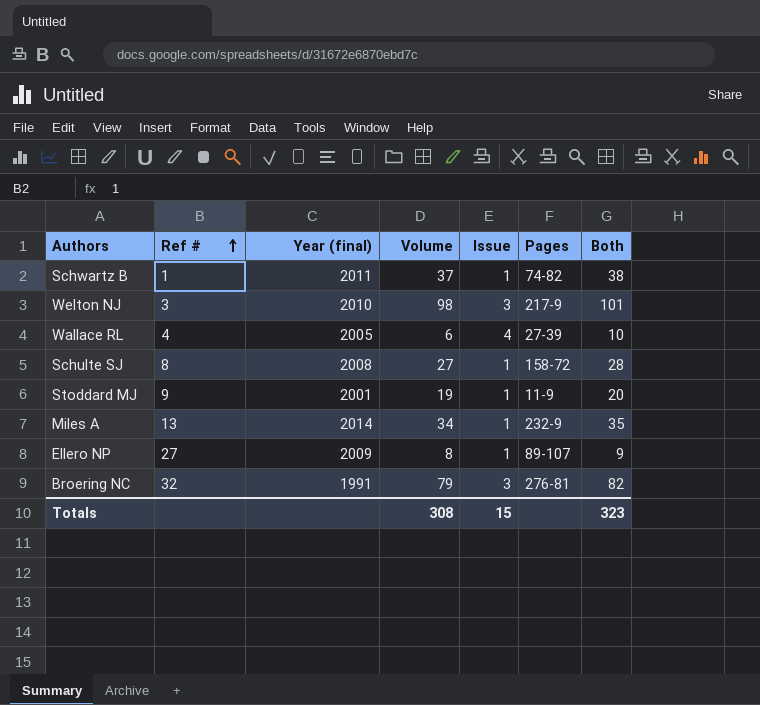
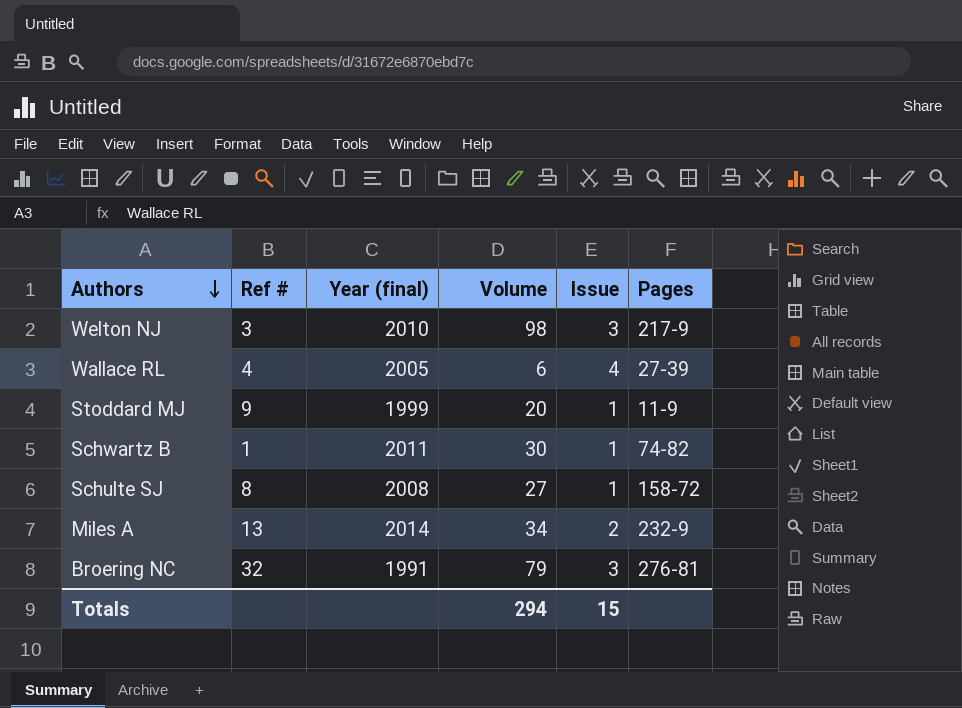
row order: Ref # ascending -> Authors descending
column Both | formula: [Volume] + [Issue] -> none
row Ellero NP: 27 | 2009 | 8 | 1 | 89-107 | 9 -> none
Stoddard MJ | Year (final): 2001 -> 1999
Stoddard MJ | Volume: 19 -> 20
Schwartz B | Volume: 37 -> 30
Miles A | Issue: 1 -> 2
Totals | Volume: 308 -> 294

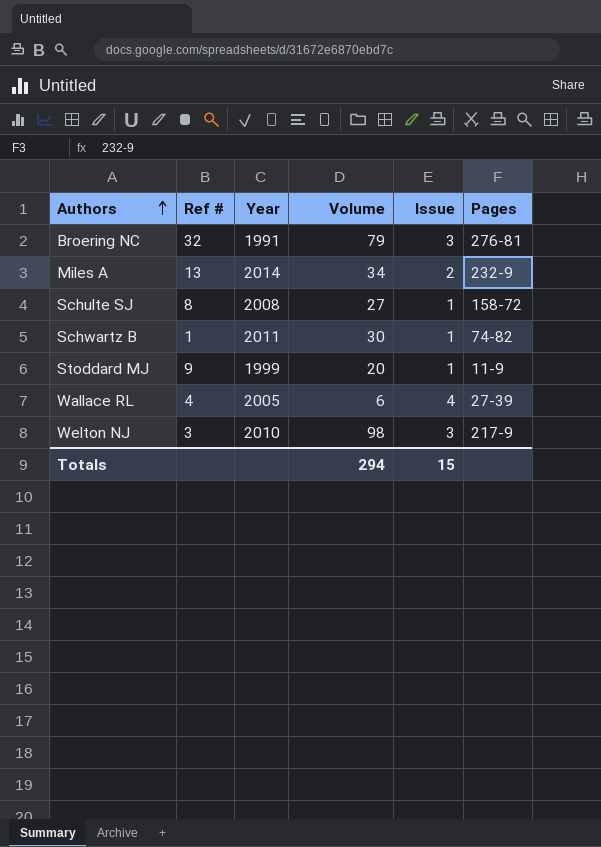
row order: Authors descending -> Authors ascending
column name: Year (final) -> Year

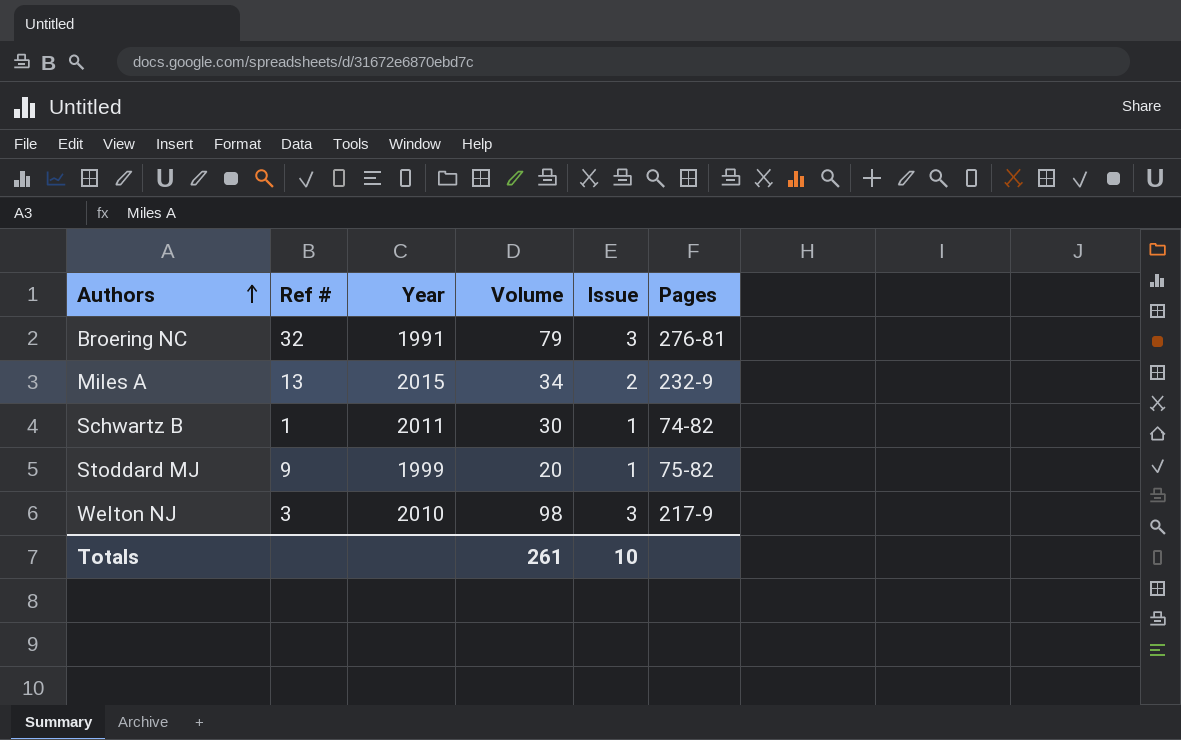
row Schulte SJ: 8 | 2008 | 27 | 1 | 158-72 -> none
row Wallace RL: 4 | 2005 | 6 | 4 | 27-39 -> none
Miles A | Year: 2014 -> 2015
Stoddard MJ | Pages: 11-9 -> 75-82
Totals | Volume: 294 -> 261
Totals | Issue: 15 -> 10

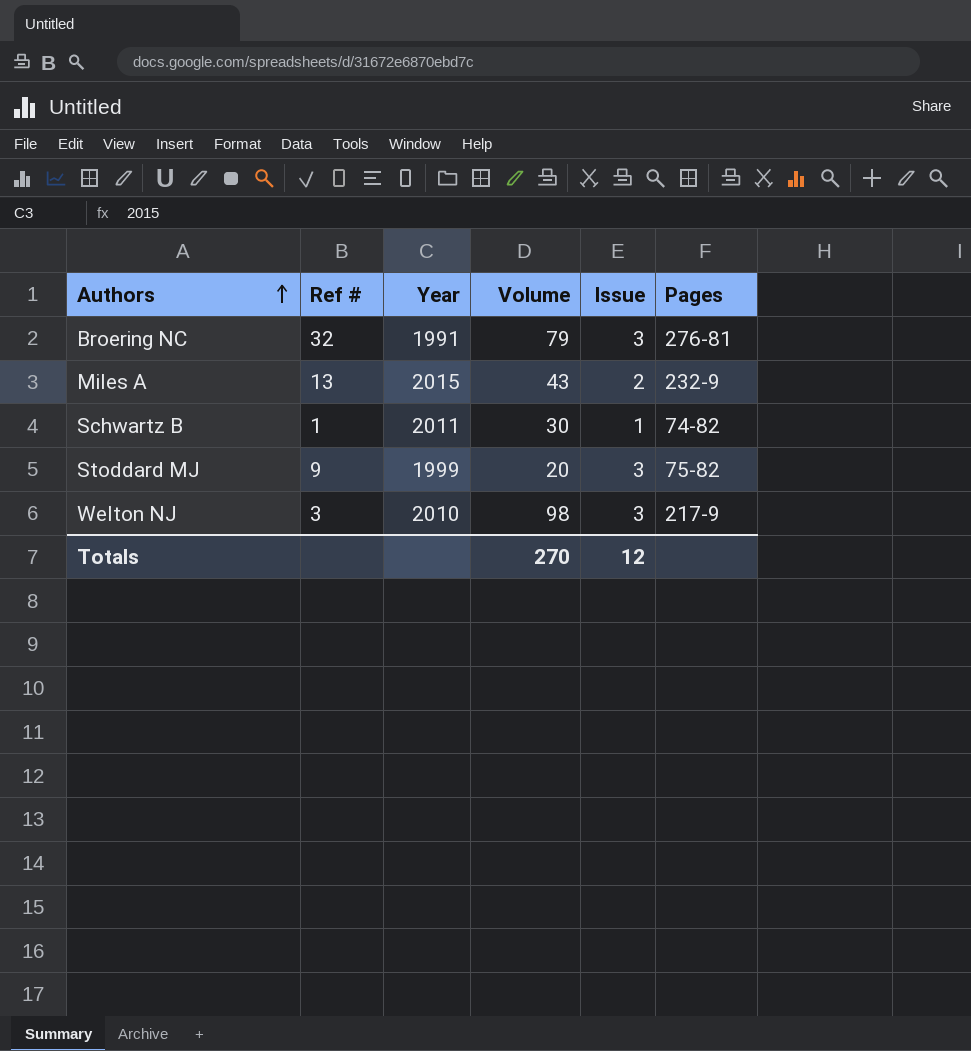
Miles A | Volume: 34 -> 43
Stoddard MJ | Issue: 1 -> 3
Totals | Volume: 261 -> 270
Totals | Issue: 10 -> 12

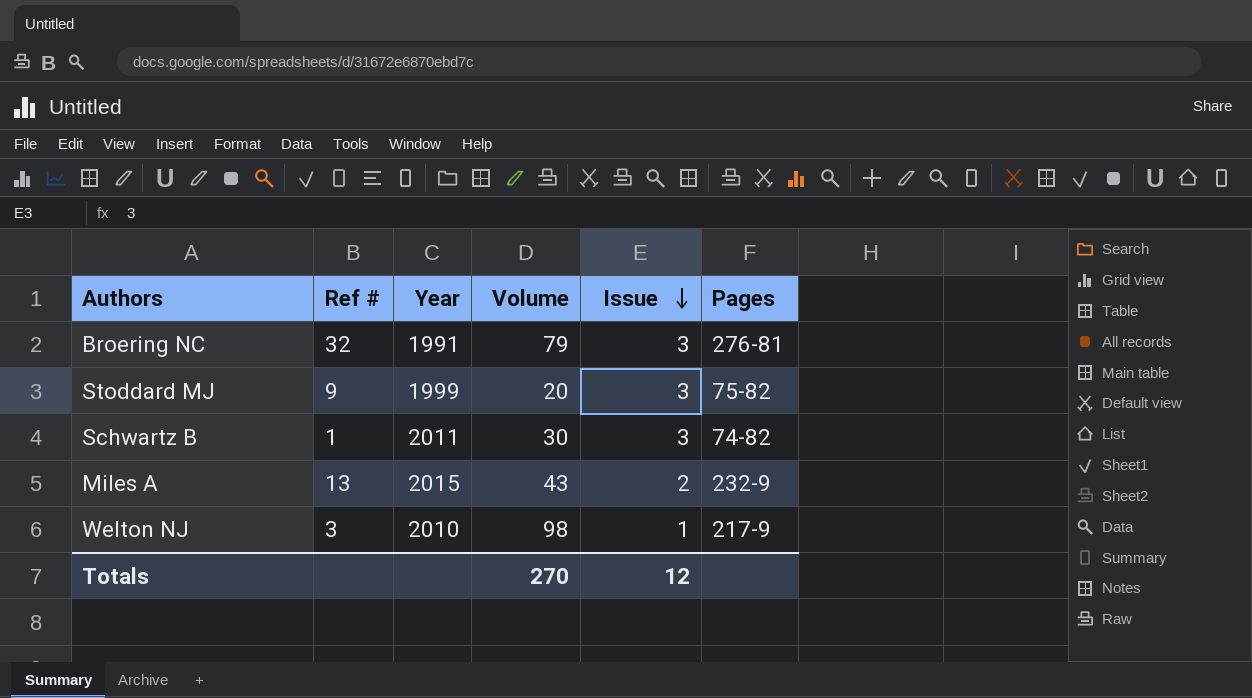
row order: Authors ascending -> Issue descending
Schwartz B | Issue: 1 -> 3
Welton NJ | Issue: 3 -> 1

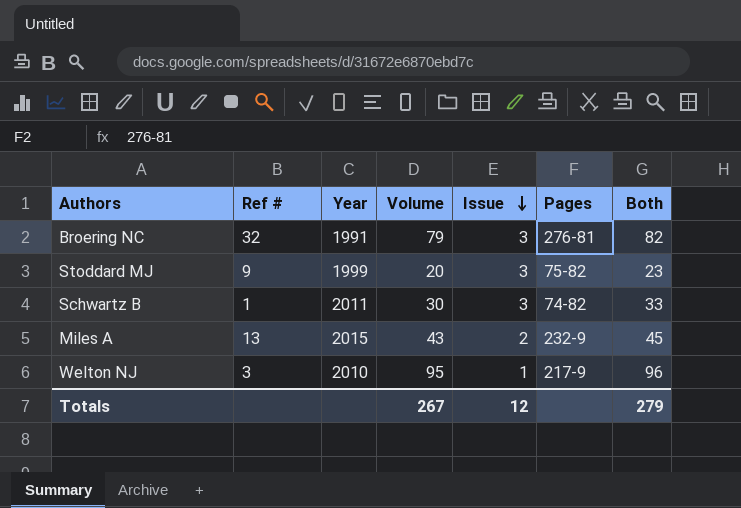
column Both | formula: none -> [Volume] + [Issue]
Welton NJ | Volume: 98 -> 95
Totals | Volume: 270 -> 267

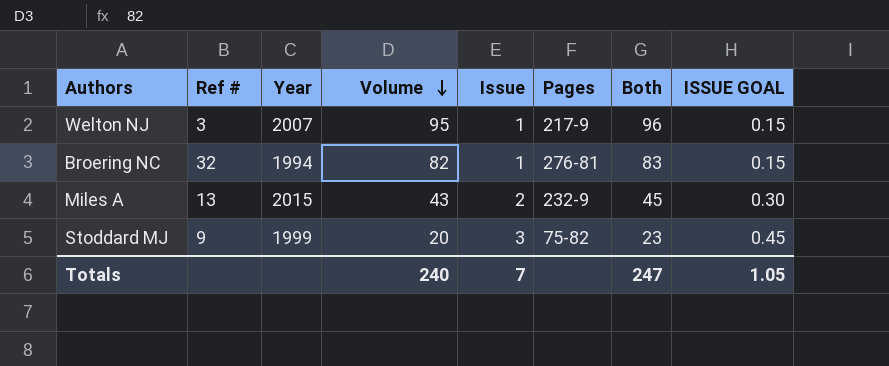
row order: Issue descending -> Volume descending
column ISSUE GOAL | formula: none -> [Issue] * 0.15
row Schwartz B: 1 | 2011 | 30 | 3 | 74-82 | 33 -> none
Welton NJ | Year: 2010 -> 2007
Broering NC | Year: 1991 -> 1994
Broering NC | Volume: 79 -> 82
Broering NC | Issue: 3 -> 1
Broering NC | Both: 82 -> 83
Totals | Volume: 267 -> 240
Totals | Issue: 12 -> 7
Totals | Both: 279 -> 247

